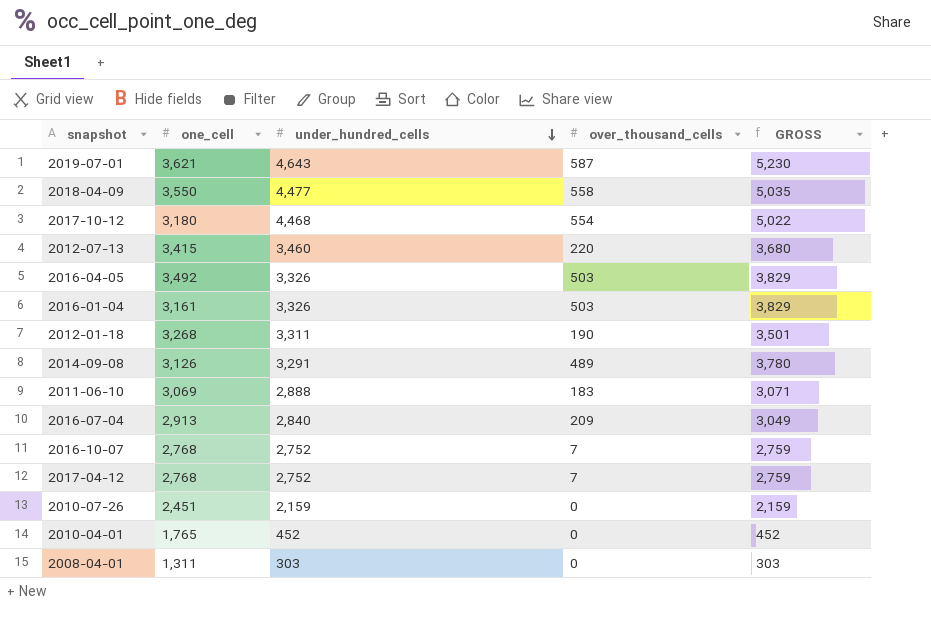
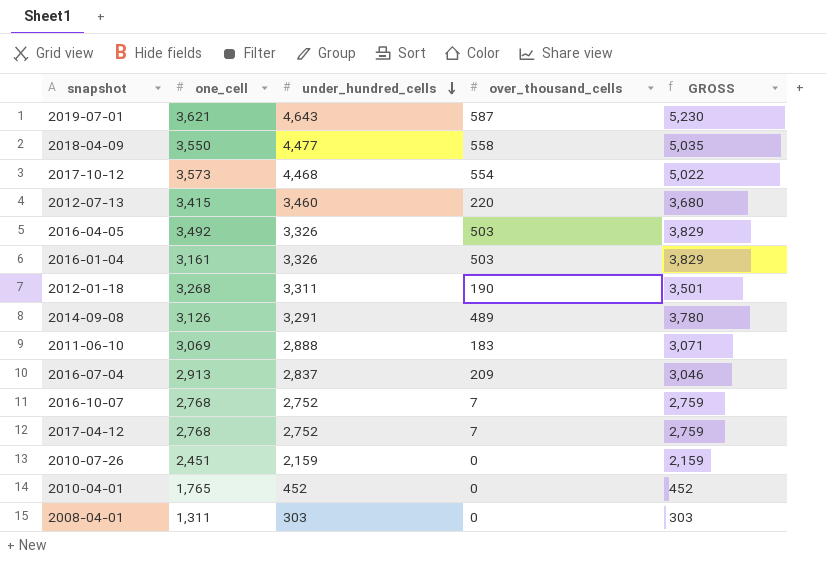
2017-10-12 | one_cell: 3,180 -> 3,573
2016-07-04 | under_hundred_cells: 2,840 -> 2,837
2016-07-04 | GROSS: 3,049 -> 3,046

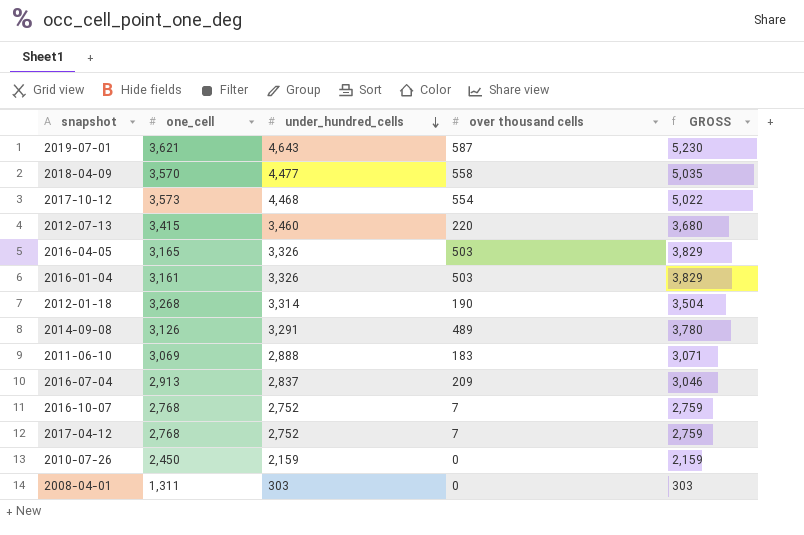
column name: over_thousand_cells -> over thousand cells
row 2010-04-01: 1,765 | 452 | 0 | 452 -> none
2018-04-09 | one_cell: 3,550 -> 3,570
2016-04-05 | one_cell: 3,492 -> 3,165
2012-01-18 | under_hundred_cells: 3,311 -> 3,314
2012-01-18 | GROSS: 3,501 -> 3,504
2010-07-26 | one_cell: 2,451 -> 2,450

